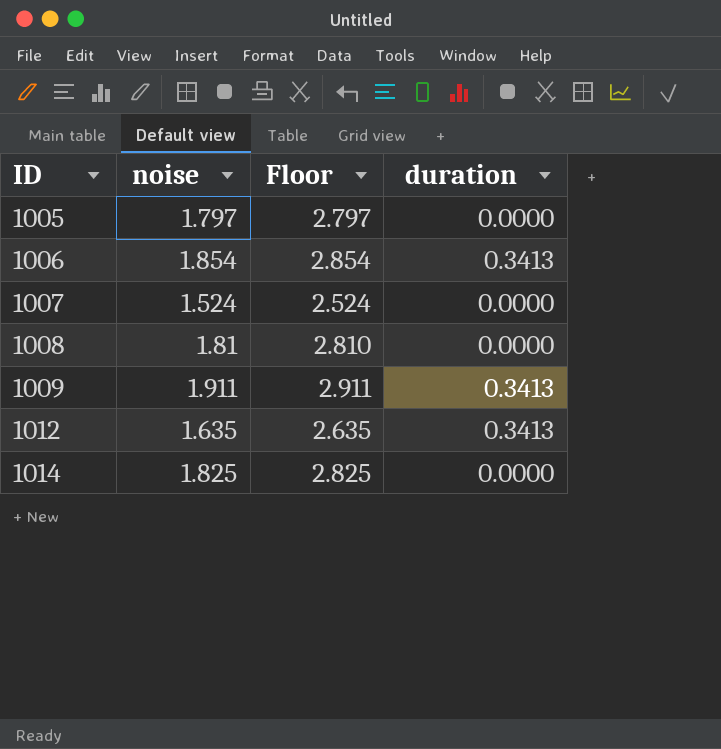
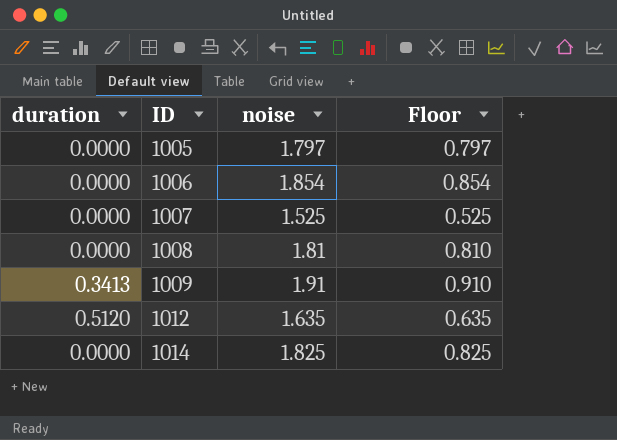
column duration | position: 4 -> 1
column Floor | formula: [noise] + 1 -> [noise] - 1
1006 | duration: 0.3413 -> 0.0000
1007 | noise: 1.524 -> 1.525
1009 | noise: 1.911 -> 1.91
1012 | duration: 0.3413 -> 0.5120

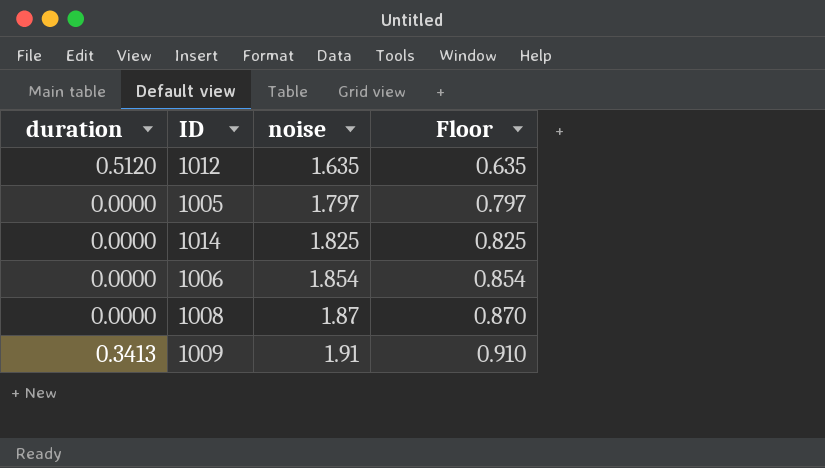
row order: ID ascending -> noise ascending
row 1007: 0.0000 | 1.525 | 0.525 -> none
1008 | noise: 1.81 -> 1.87
1008 | Floor: 0.810 -> 0.870

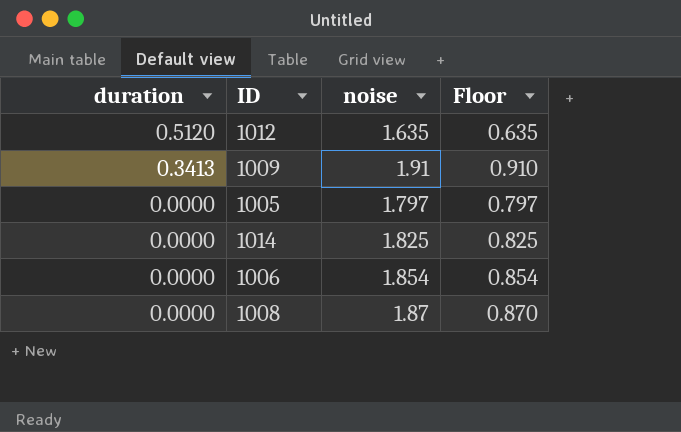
row order: noise ascending -> duration descending

